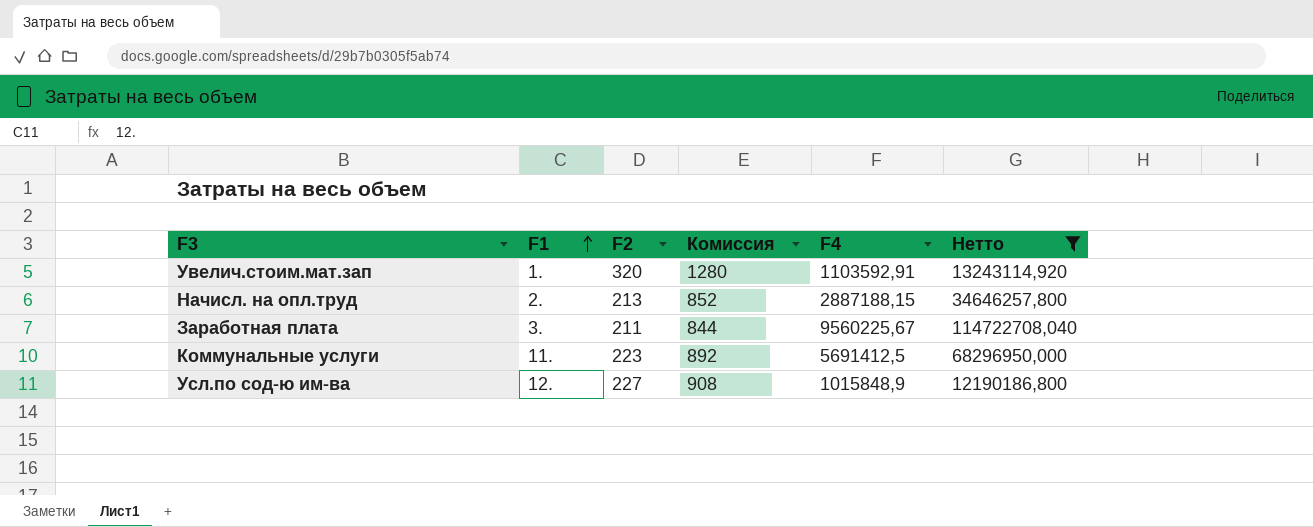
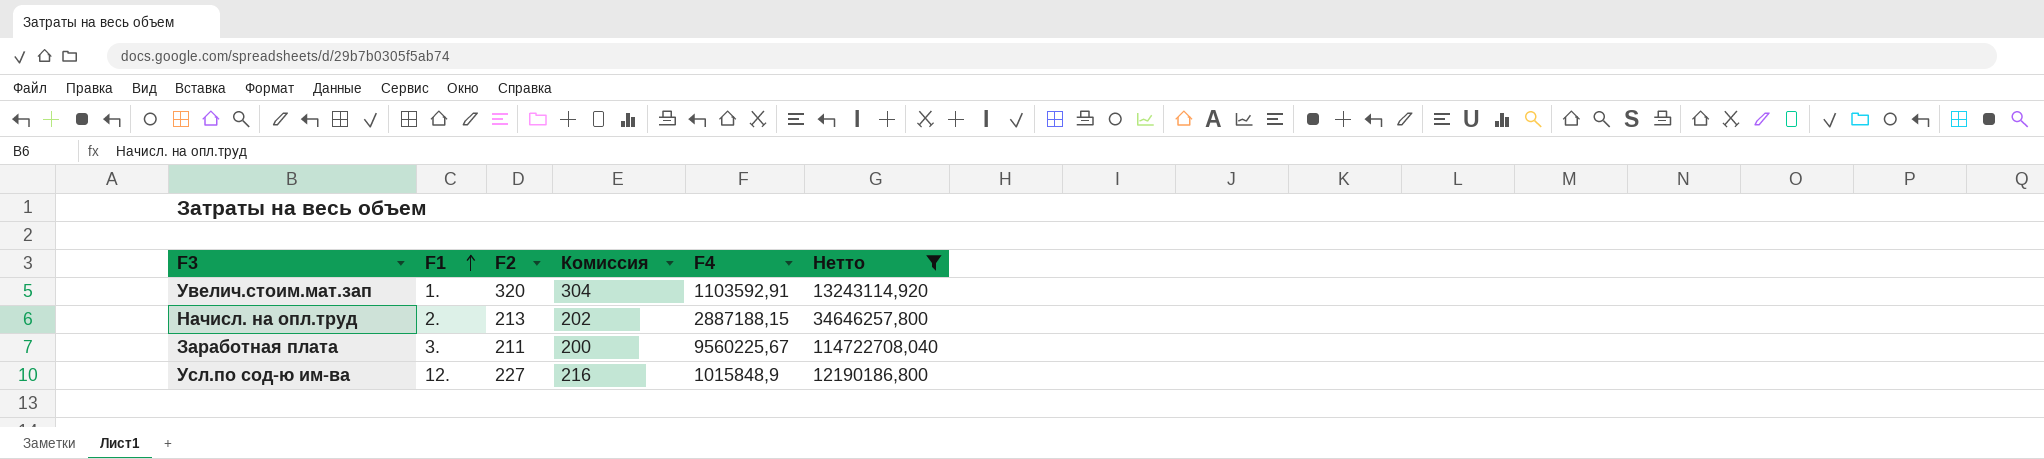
column Комиссия | formula: [F2] * 4 -> [F2] * 0,95
row Коммунальные услуги: 11. | 223 | 892 | 5691412,5 | 68296950,000 -> none

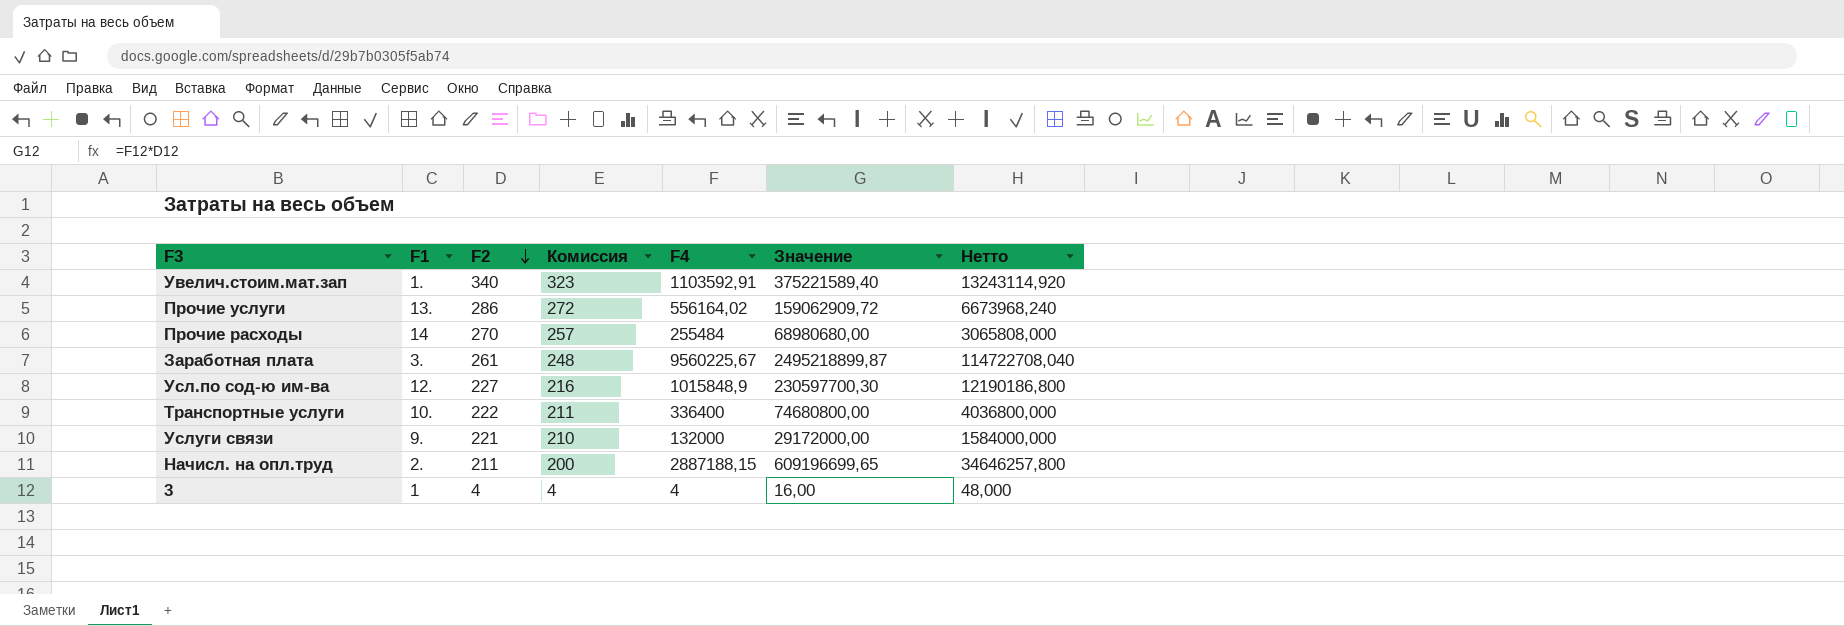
filter: Нетто >= 12190186,800 -> none
row order: F1 ascending -> F2 descending
column Значение | formula: none -> [F2] * [F4]
Увелич.стоим.мат.зап | F2: 320 -> 340
Увелич.стоим.мат.зап | Комиссия: 304 -> 323
Заработная плата | F2: 211 -> 261
Заработная плата | Комиссия: 200 -> 248
Начисл. на опл.труд | F2: 213 -> 211
Начисл. на опл.труд | Комиссия: 202 -> 200

